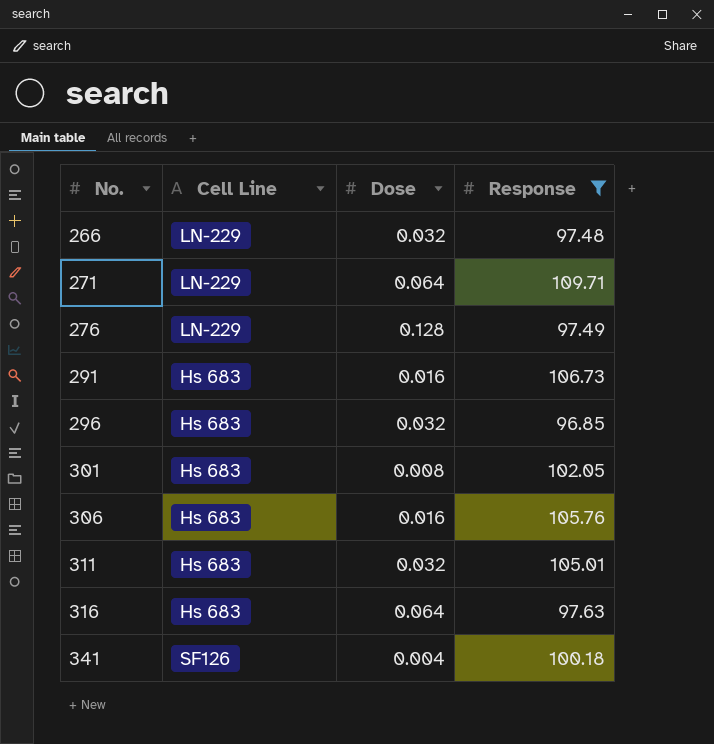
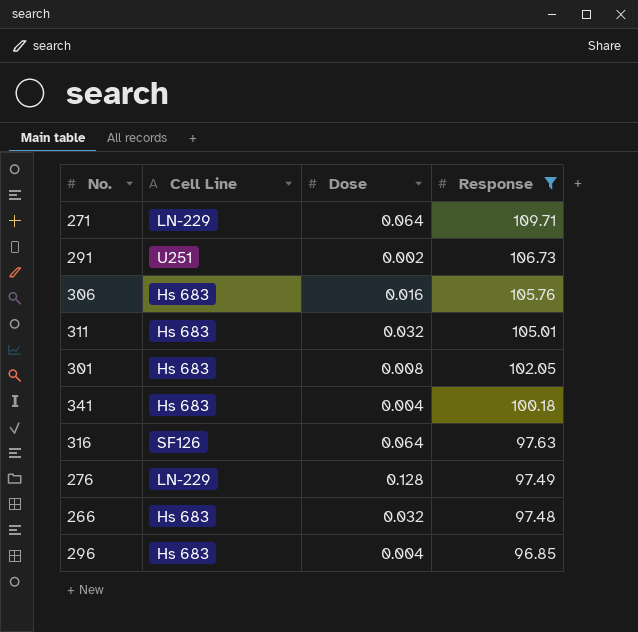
row order: No. ascending -> Response descending
291 | Cell Line: Hs 683 -> U251
291 | Dose: 0.016 -> 0.002
341 | Cell Line: SF126 -> Hs 683
316 | Cell Line: Hs 683 -> SF126
266 | Cell Line: LN-229 -> Hs 683
296 | Dose: 0.032 -> 0.004

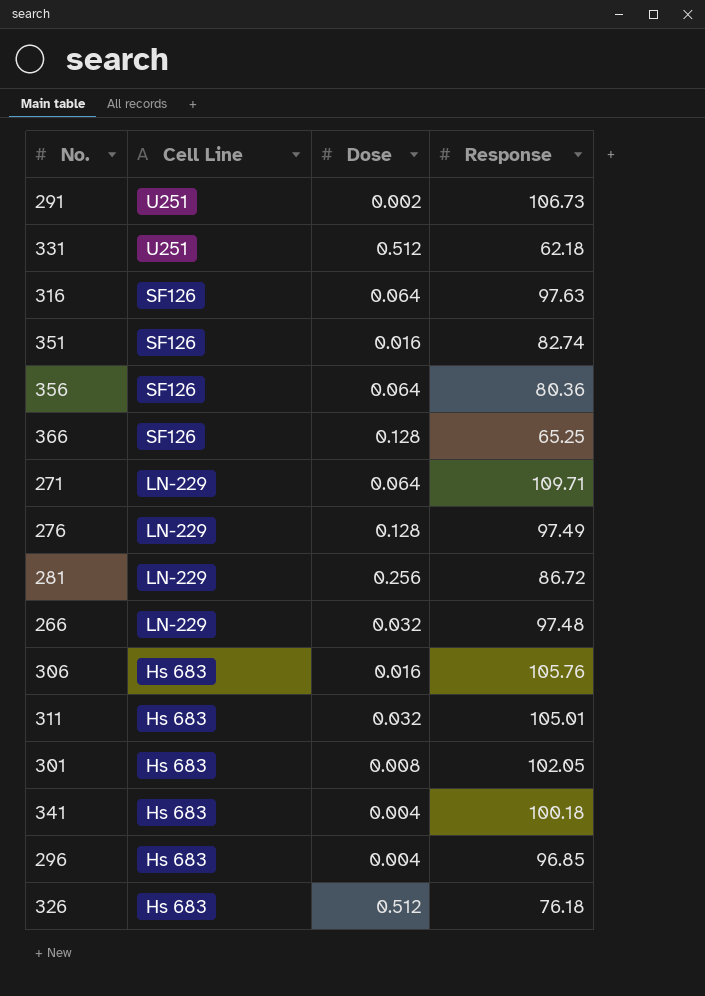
filter: Response >= 96.85 -> none
row order: Response descending -> Cell Line descending
266 | Cell Line: Hs 683 -> LN-229

